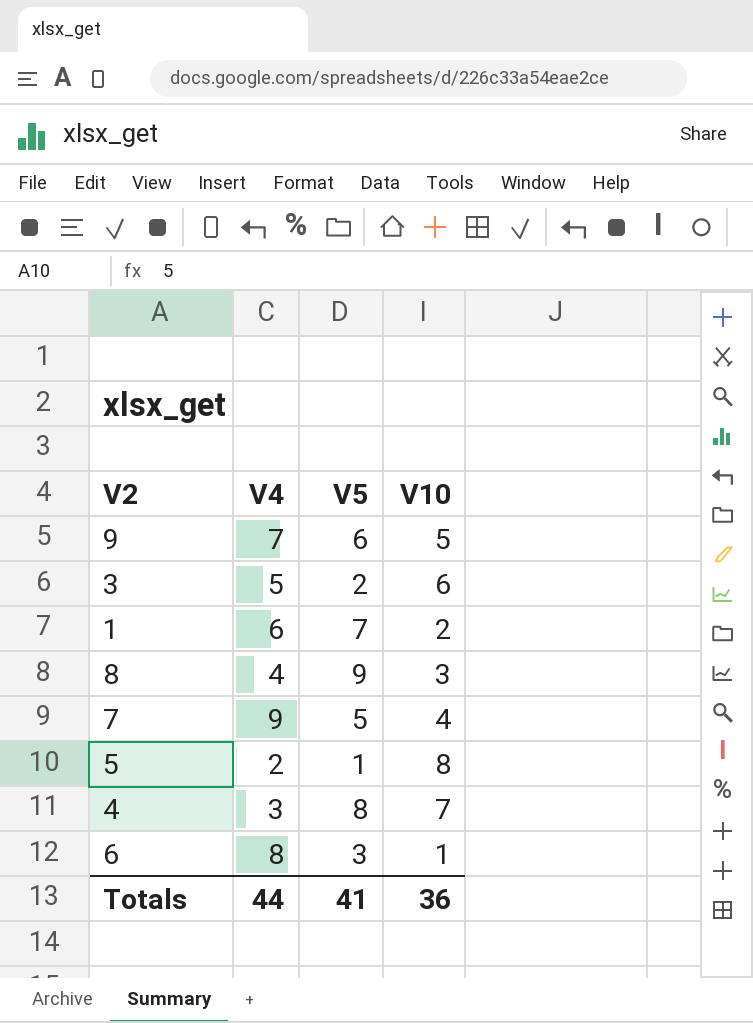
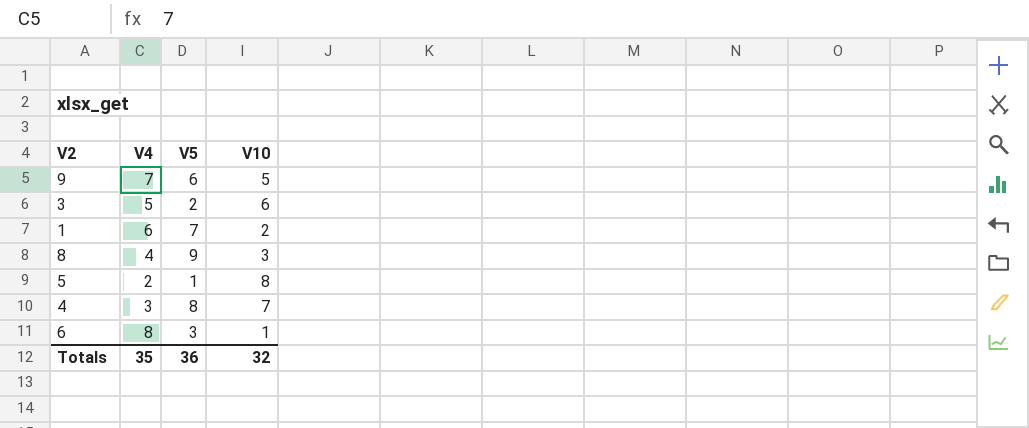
row 7: 9 | 5 | 4 -> none
Totals | V4: 44 -> 35
Totals | V5: 41 -> 36
Totals | V10: 36 -> 32

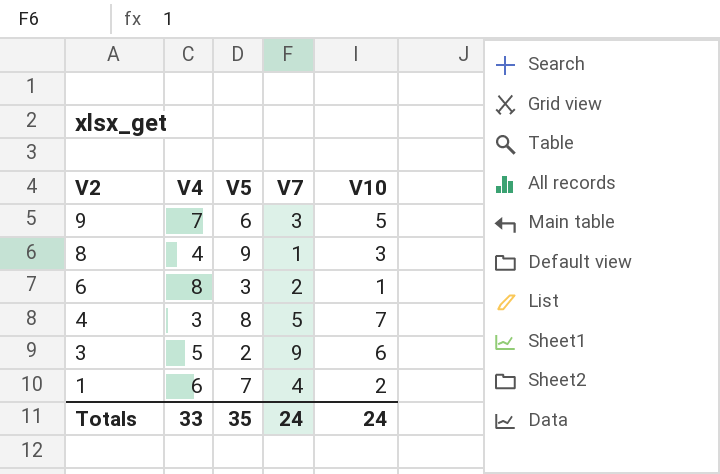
row order: none -> V2 descending
column V7 | position: none -> 4
row 5: 2 | 1 | 8 -> none
Totals | V4: 35 -> 33
Totals | V5: 36 -> 35
Totals | V10: 32 -> 24

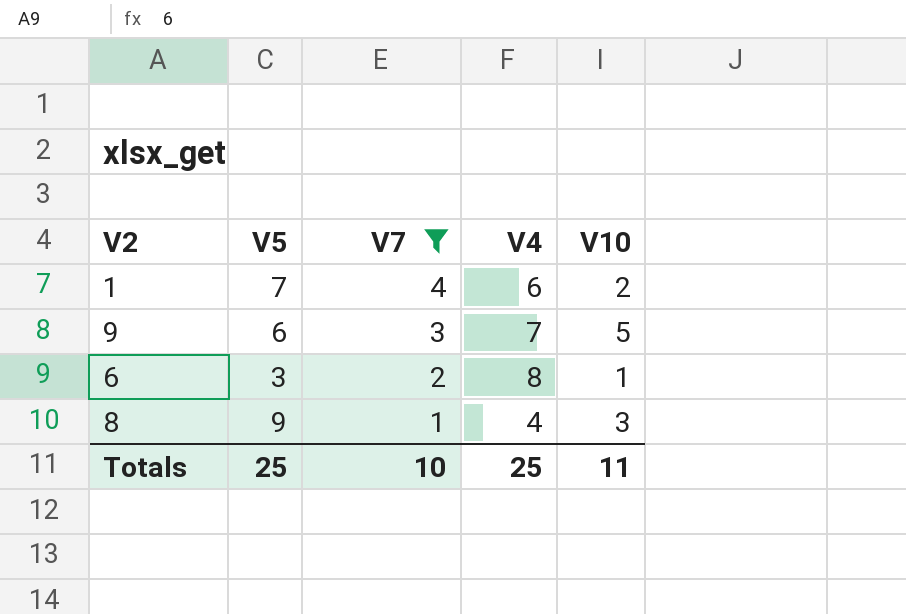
filter: none -> V7 <= 4
row order: V2 descending -> V7 descending
column V4 | position: 2 -> 4
Totals | V5: 35 -> 25
Totals | V7: 24 -> 10
Totals | V4: 33 -> 25
Totals | V10: 24 -> 11

